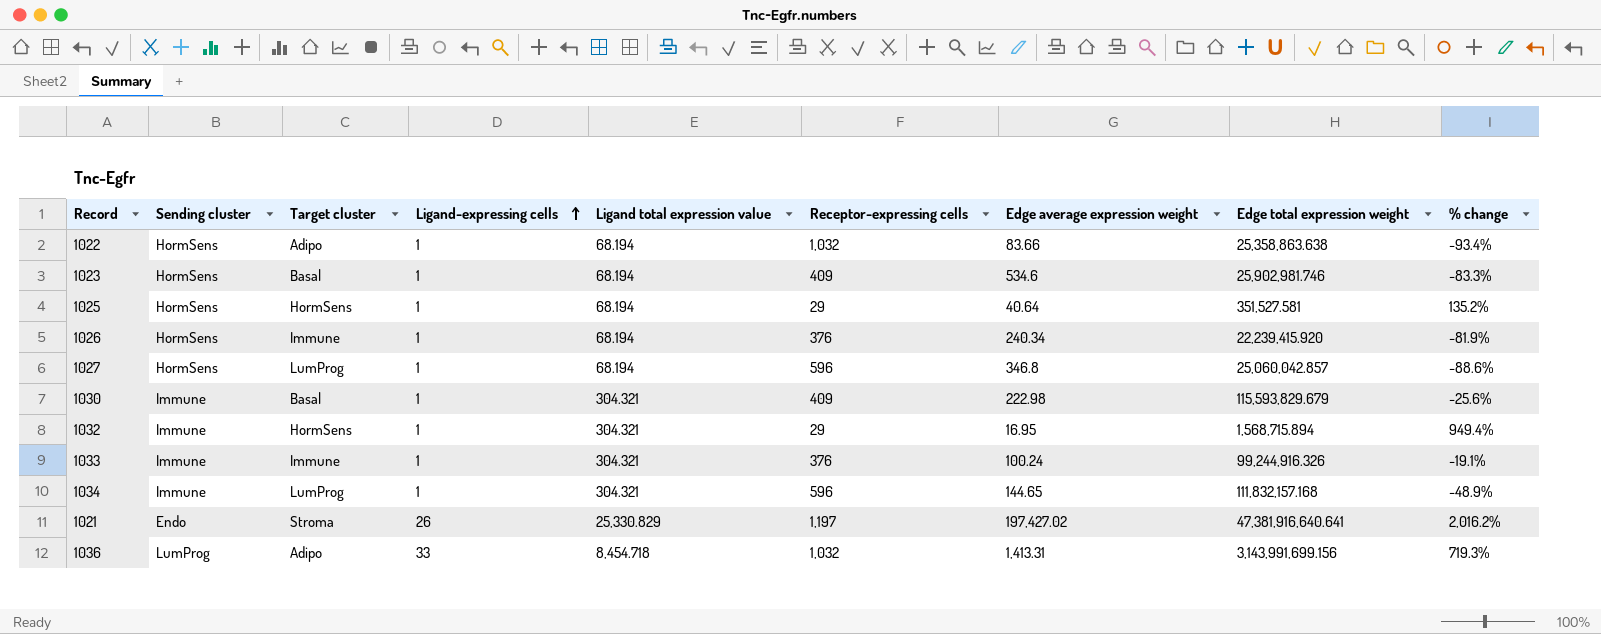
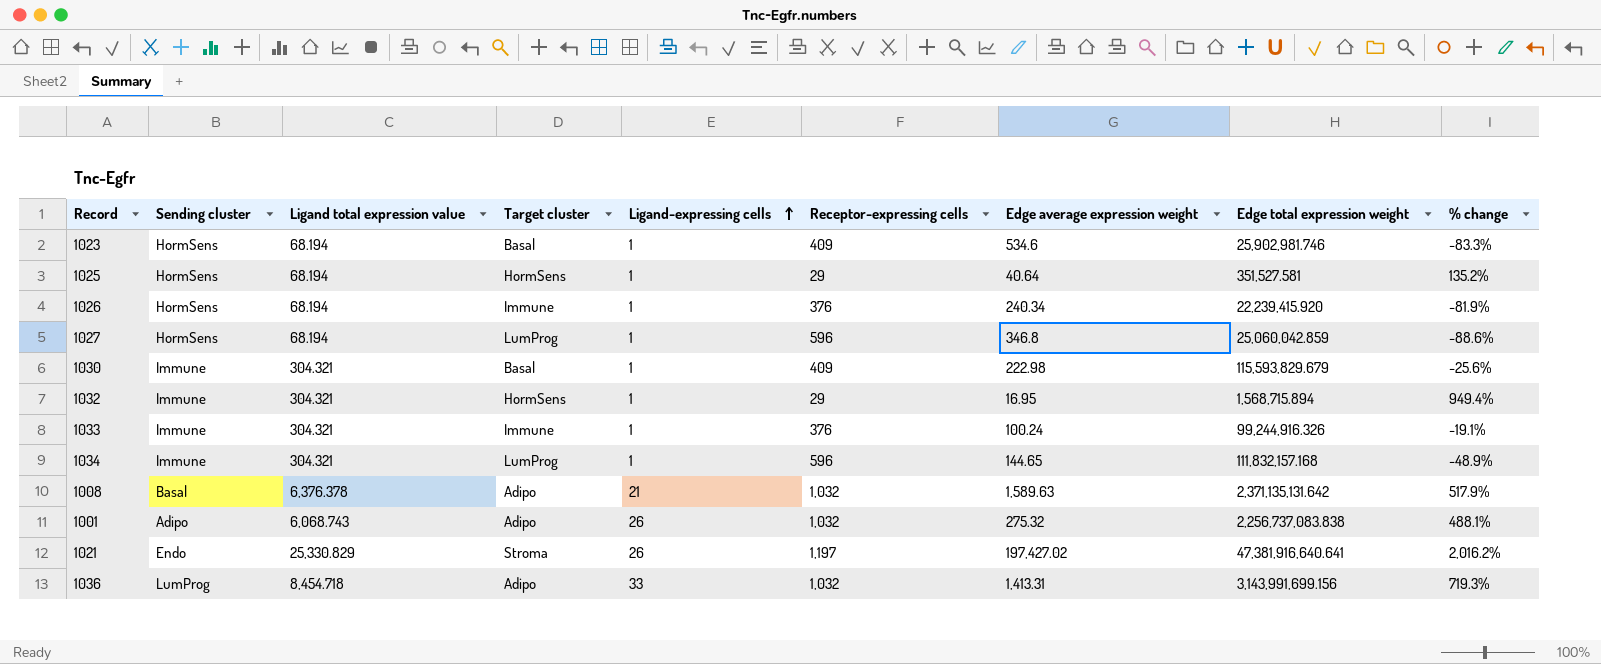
column Ligand total expression value | position: 5 -> 3
row 1022: HormSens | Adipo | 1 | 68.194 | 1,032 | 83.66 | 25,358,863.638 | -93.4% -> none
1027 | Edge total expression weight: 25,060,042.857 -> 25,060,042.859
row 1008: none -> Basal | 6,376.378 | Adipo | 21 | 1,032 | 1,589.63 | 2,371,135,131.642 | 517.9%
row 1001: none -> Adipo | 6,068.743 | Adipo | 26 | 1,032 | 275.32 | 2,256,737,083.838 | 488.1%

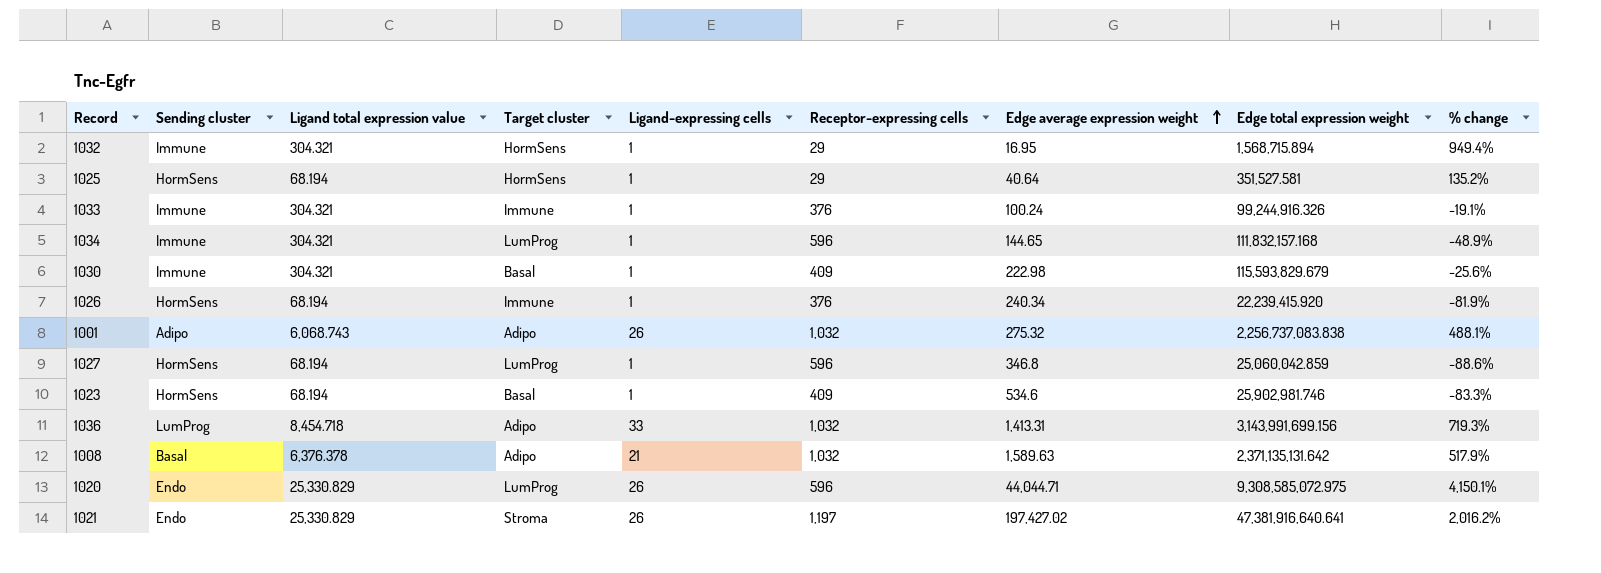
row order: Ligand-expressing cells ascending -> Edge average expression weight ascending
row 1020: none -> Endo | 25,330.829 | LumProg | 26 | 596 | 44,044.71 | 9,308,585,072.975 | 4,150.1%

